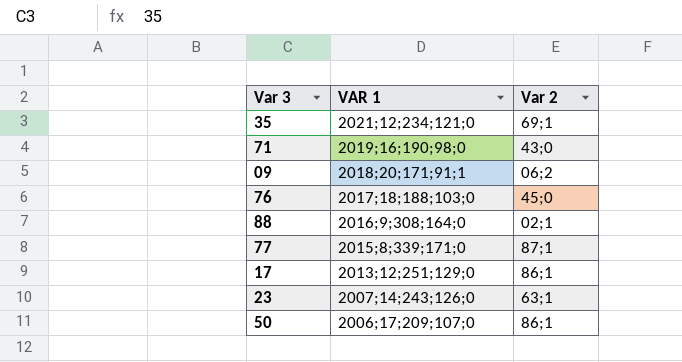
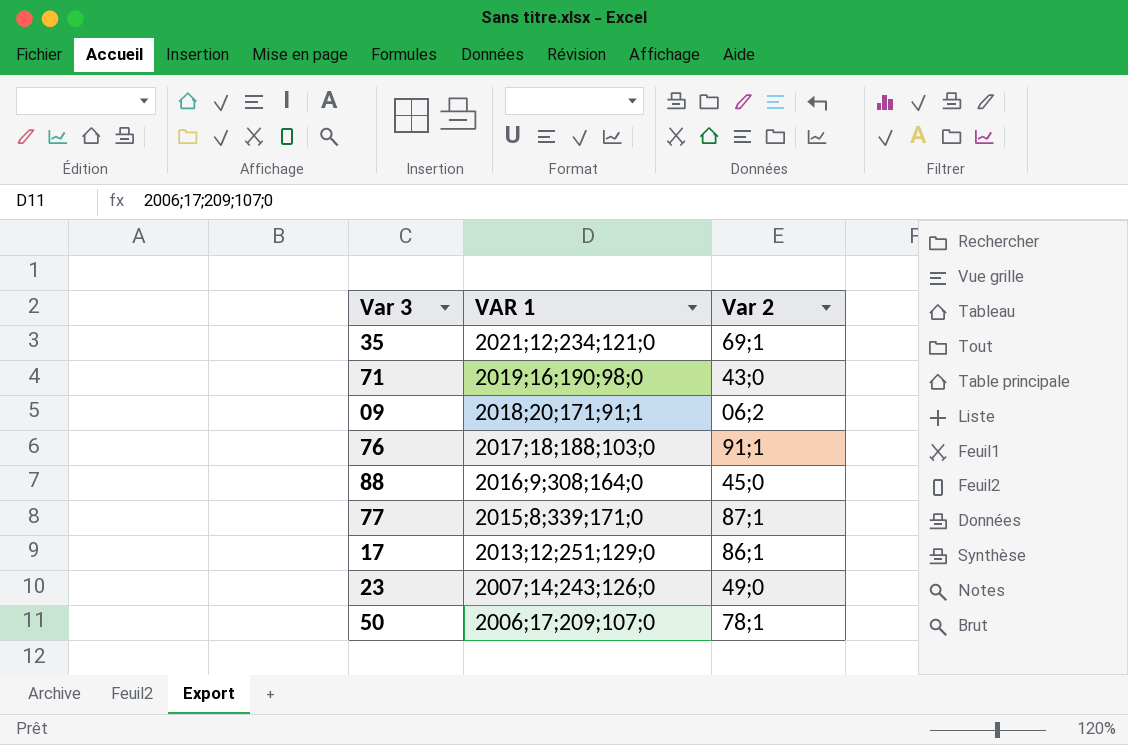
76 | Var 2: 45;0 -> 91;1
88 | Var 2: 02;1 -> 45;0
23 | Var 2: 63;1 -> 49;0
50 | Var 2: 86;1 -> 78;1

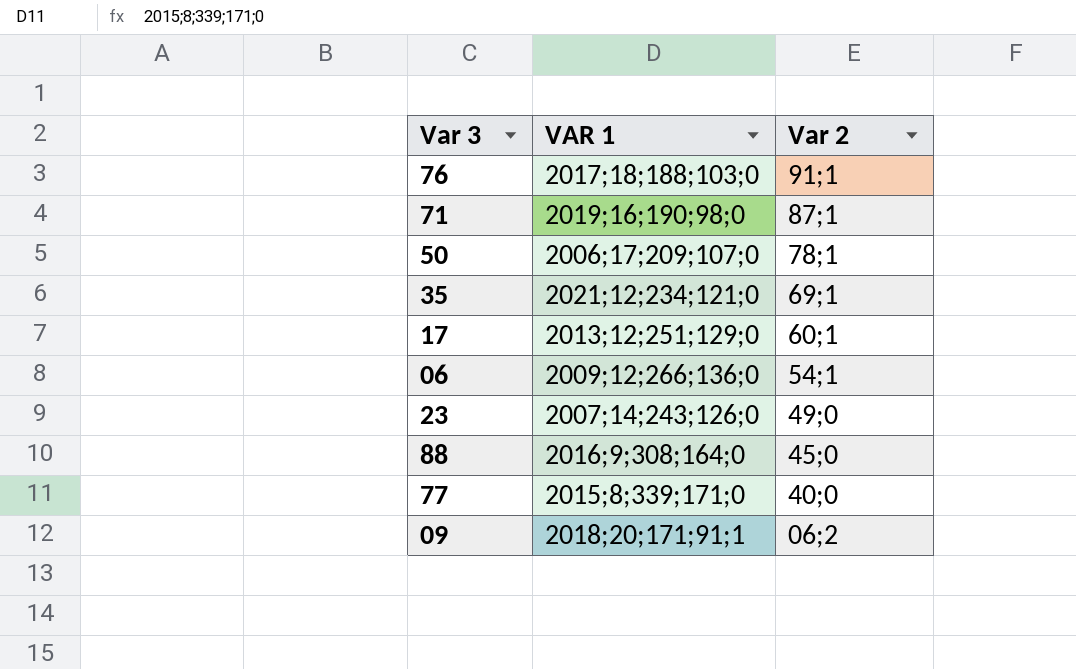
row order: VAR 1 descending -> Var 2 descending
71 | Var 2: 43;0 -> 87;1
17 | Var 2: 86;1 -> 60;1
row 06: none -> 2009;12;266;136;0 | 54;1
77 | Var 2: 87;1 -> 40;0

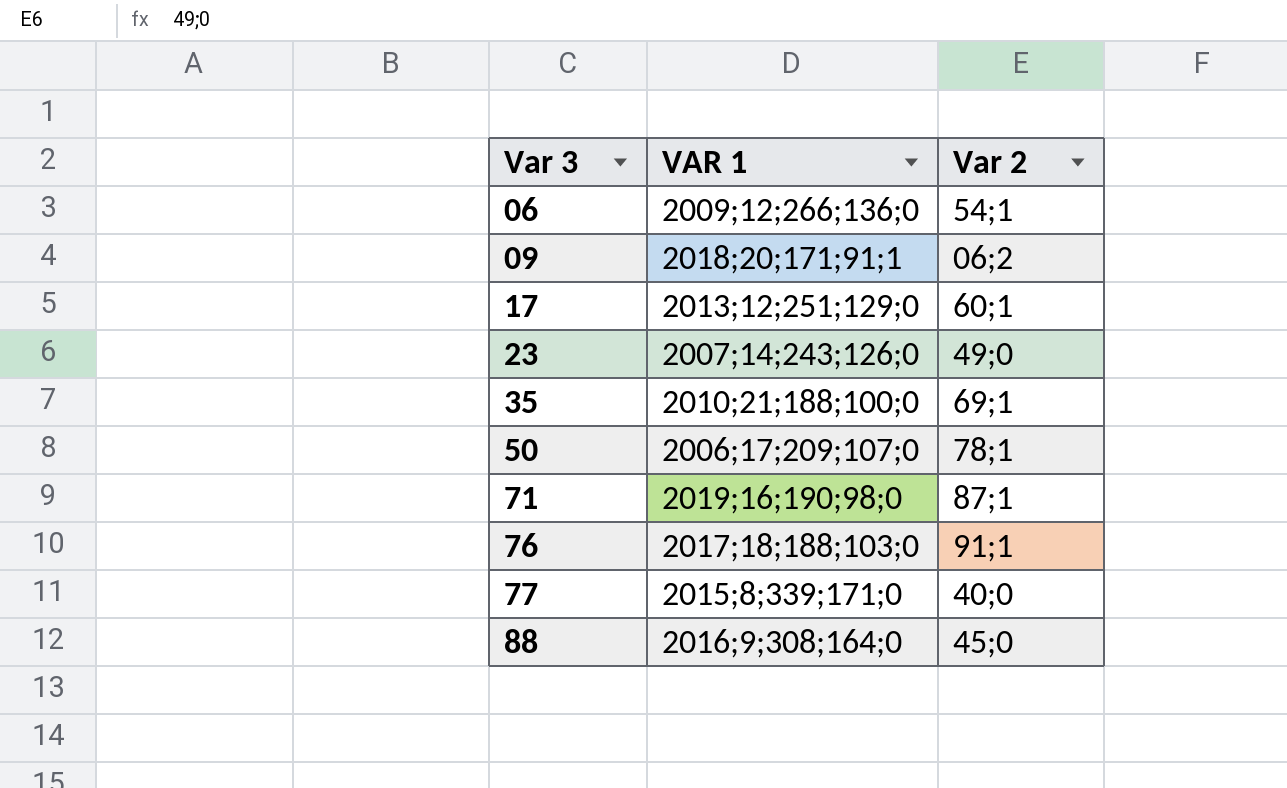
row order: Var 2 descending -> Var 3 ascending
35 | VAR 1: 2021;12;234;121;0 -> 2010;21;188;100;0

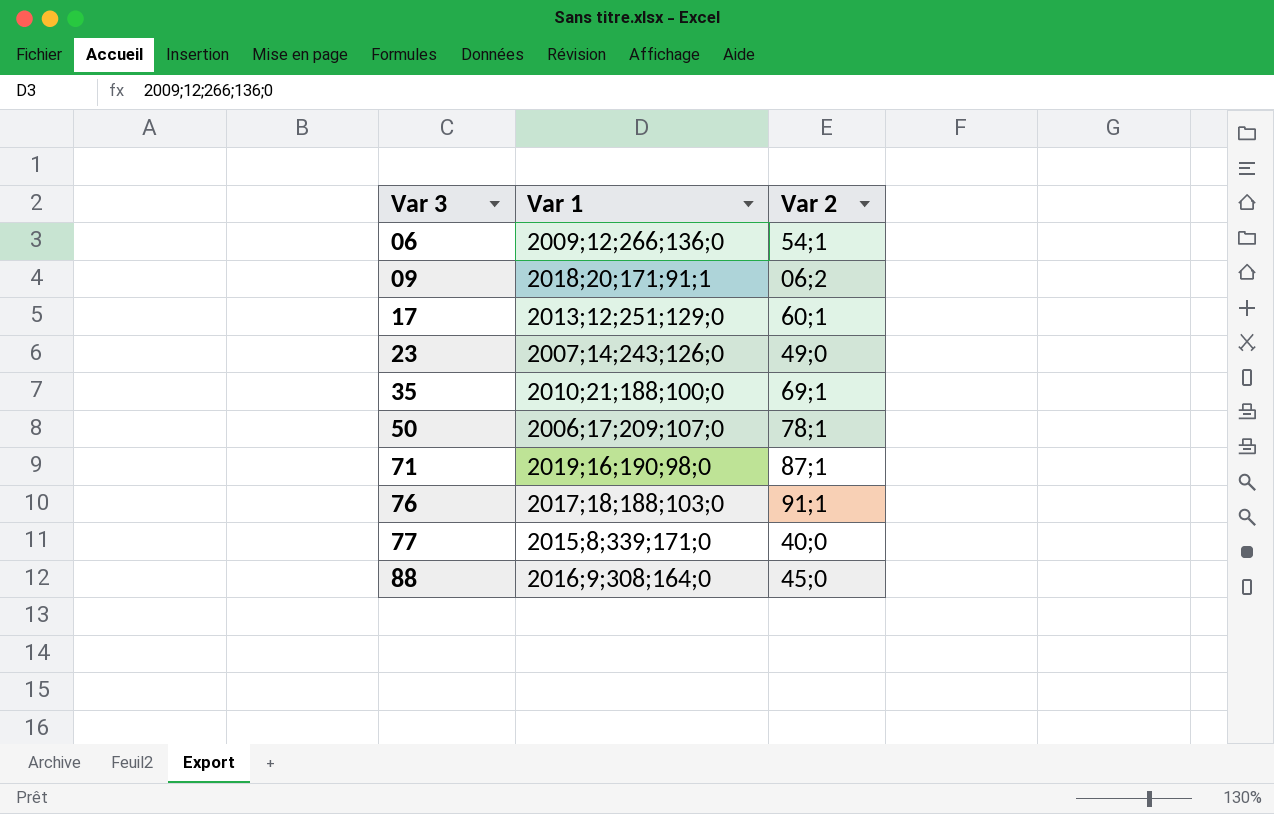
column name: VAR 1 -> Var 1

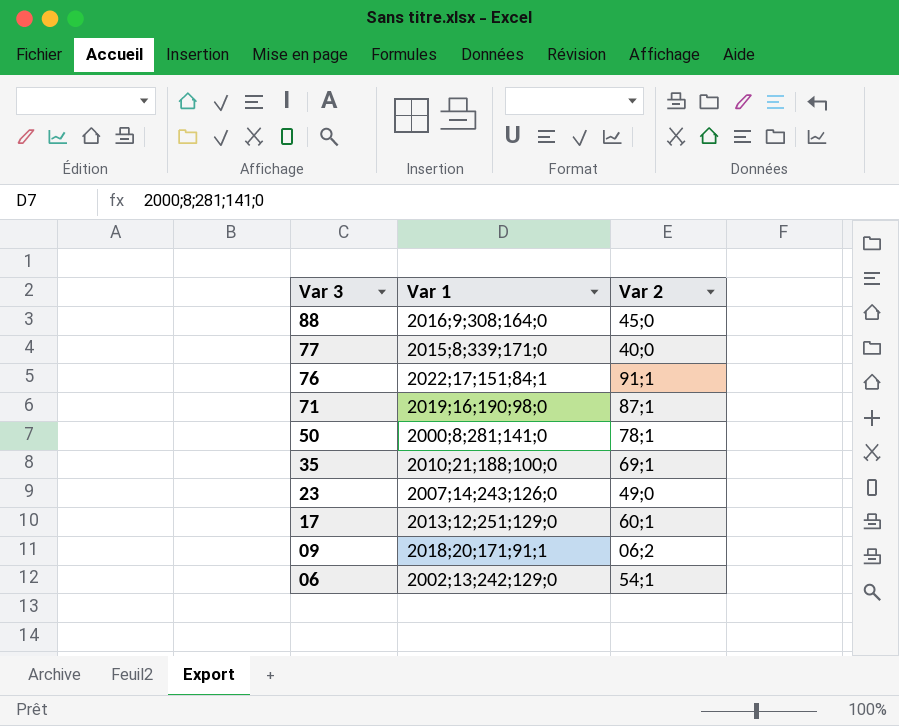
row order: Var 3 ascending -> Var 3 descending
76 | Var 1: 2017;18;188;103;0 -> 2022;17;151;84;1
50 | Var 1: 2006;17;209;107;0 -> 2000;8;281;141;0
06 | Var 1: 2009;12;266;136;0 -> 2002;13;242;129;0

